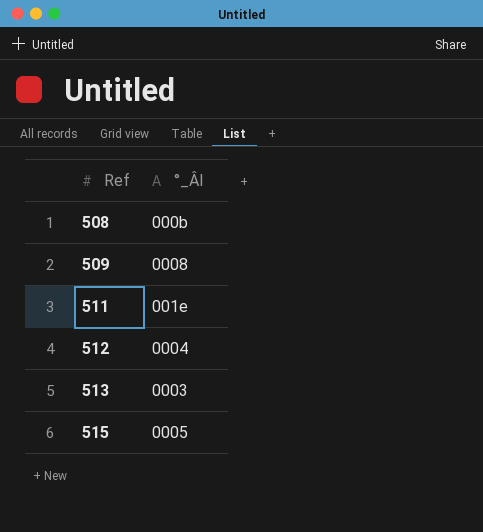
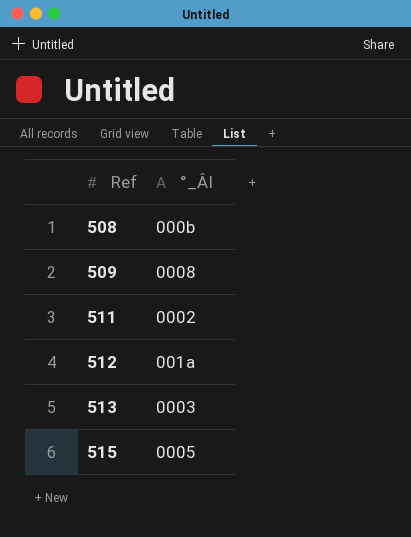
511 | °_ÂI: 001e -> 0002
512 | °_ÂI: 0004 -> 001a

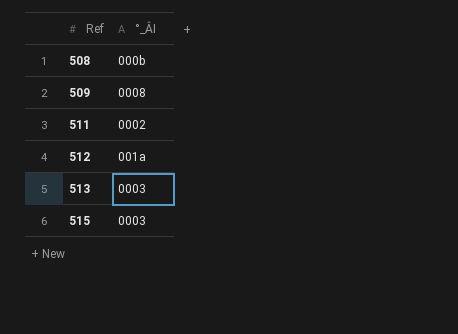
515 | °_ÂI: 0005 -> 0003

